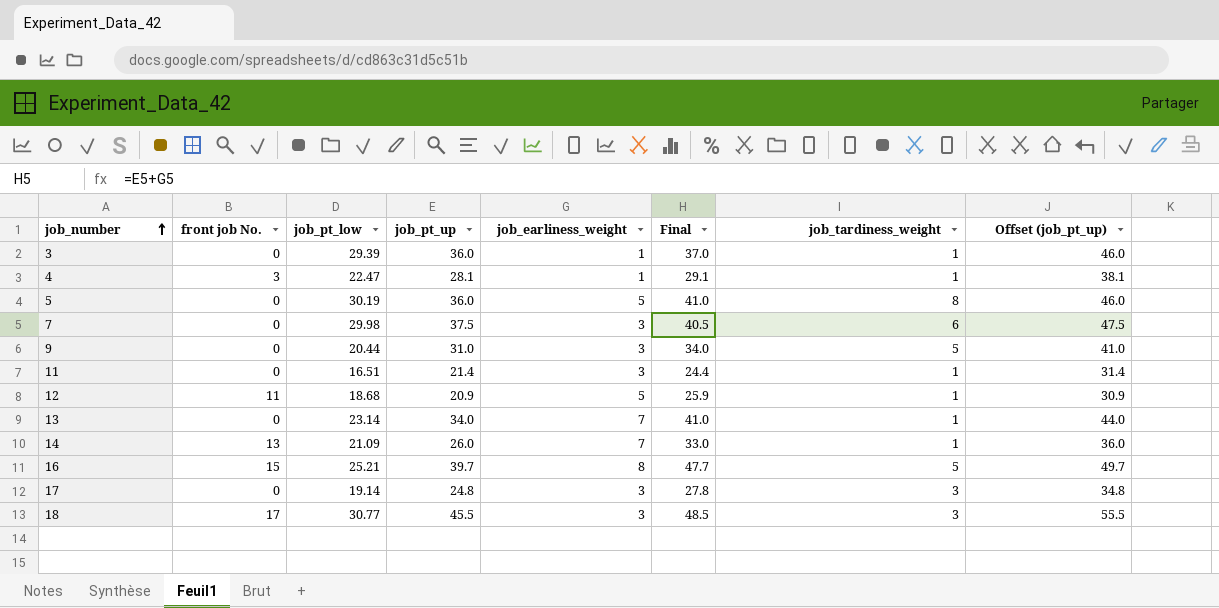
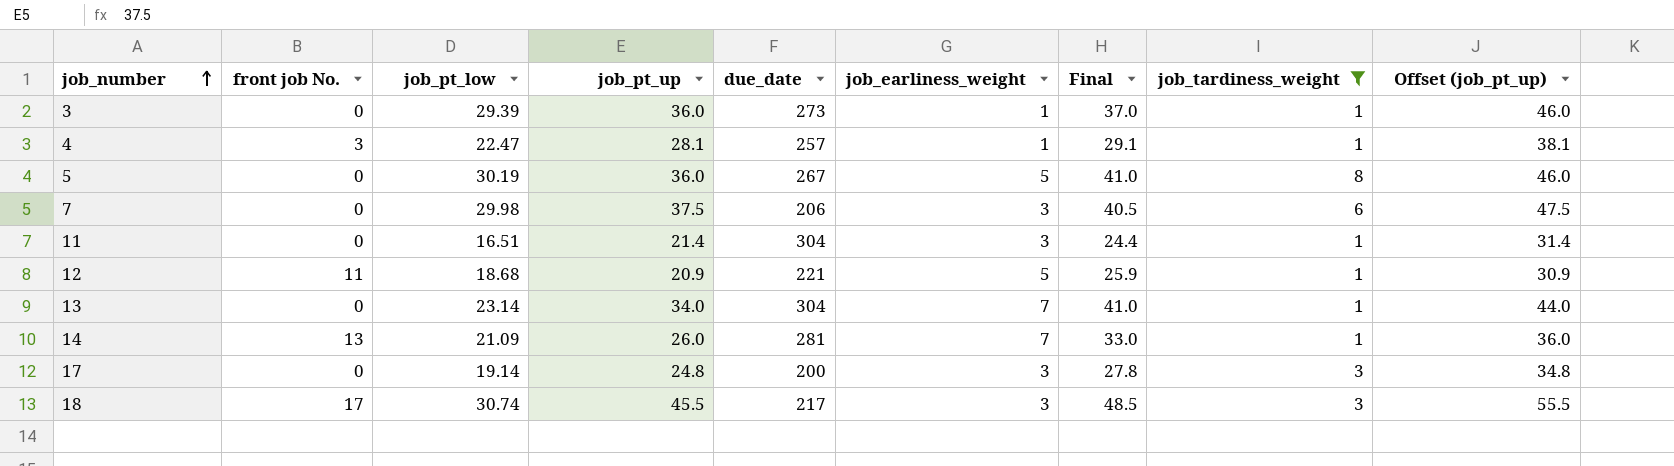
filter: none -> job_tardiness_weight != 5
column due_date | position: none -> 5
18 | job_pt_low: 30.77 -> 30.74

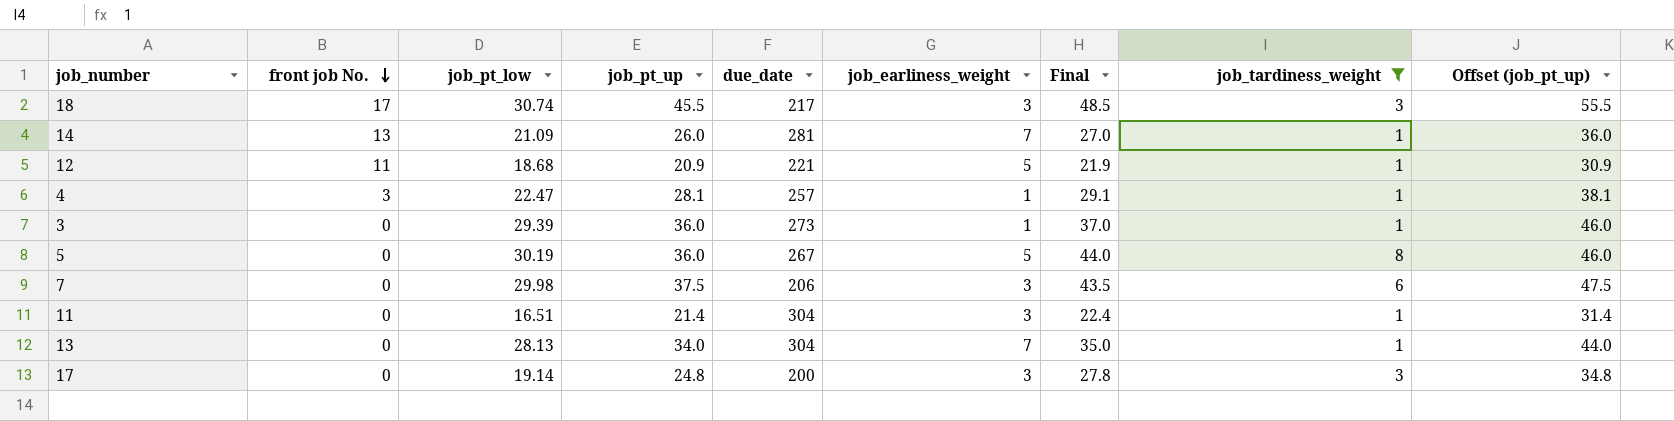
row order: job_number ascending -> front job No. descending
column Final | formula: [job_pt_up] + [job_earliness_weight] -> [job_pt_up] + [job_tardiness_weight]
13 | job_pt_low: 23.14 -> 28.13

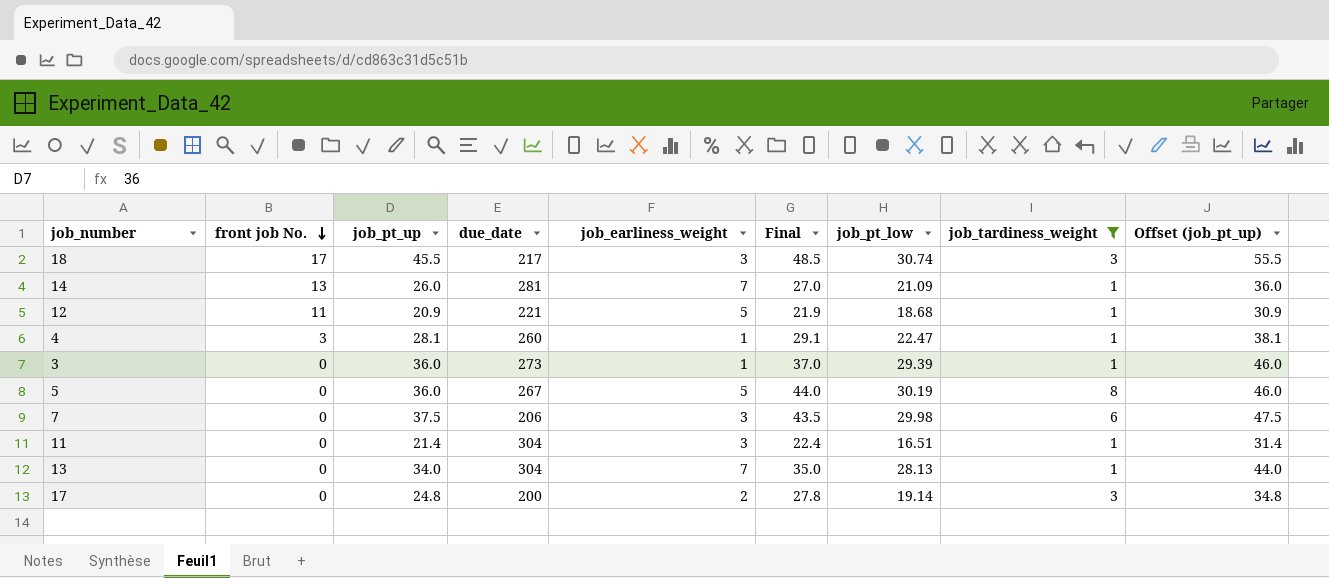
column job_pt_low | position: 3 -> 7
4 | due_date: 257 -> 260
17 | job_earliness_weight: 3 -> 2

